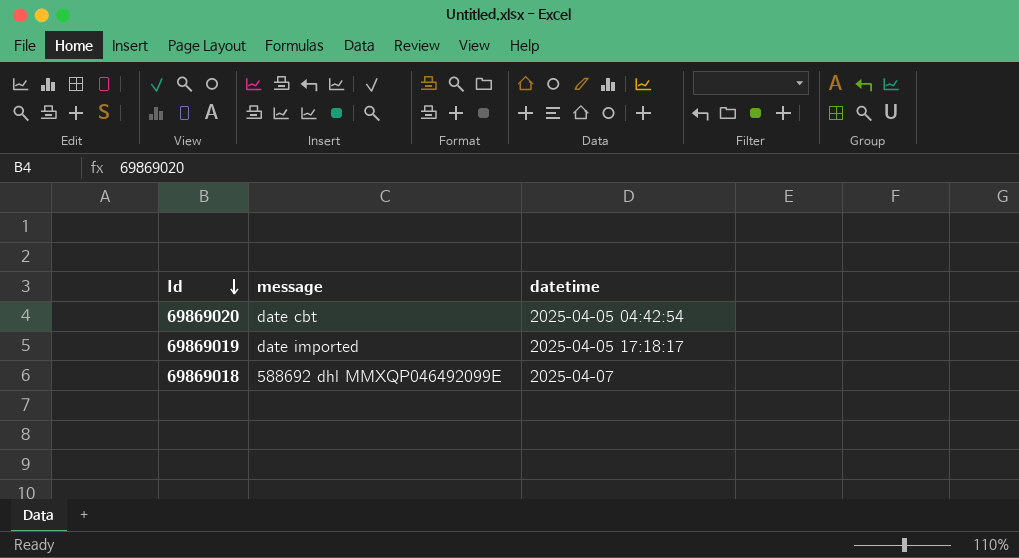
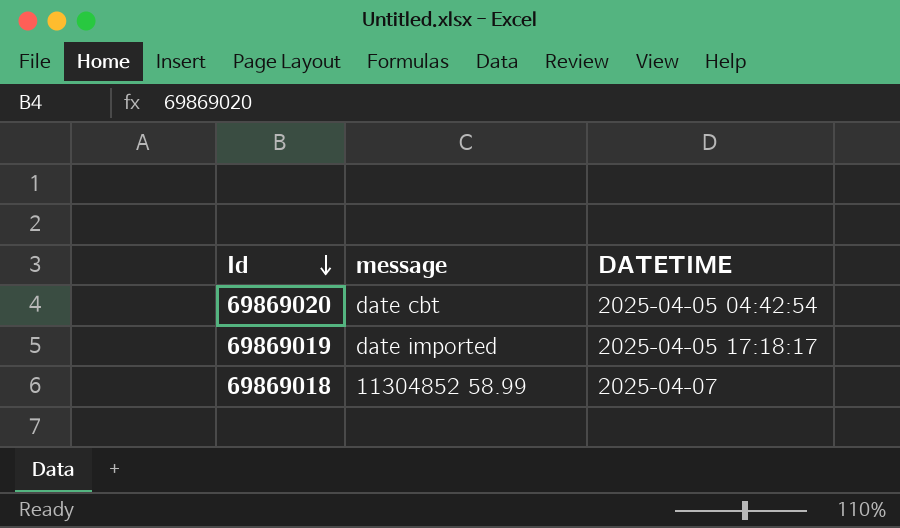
column name: datetime -> DATETIME
69869018 | message: 588692 dhl MMXQP046492099E -> 11304852 58.99

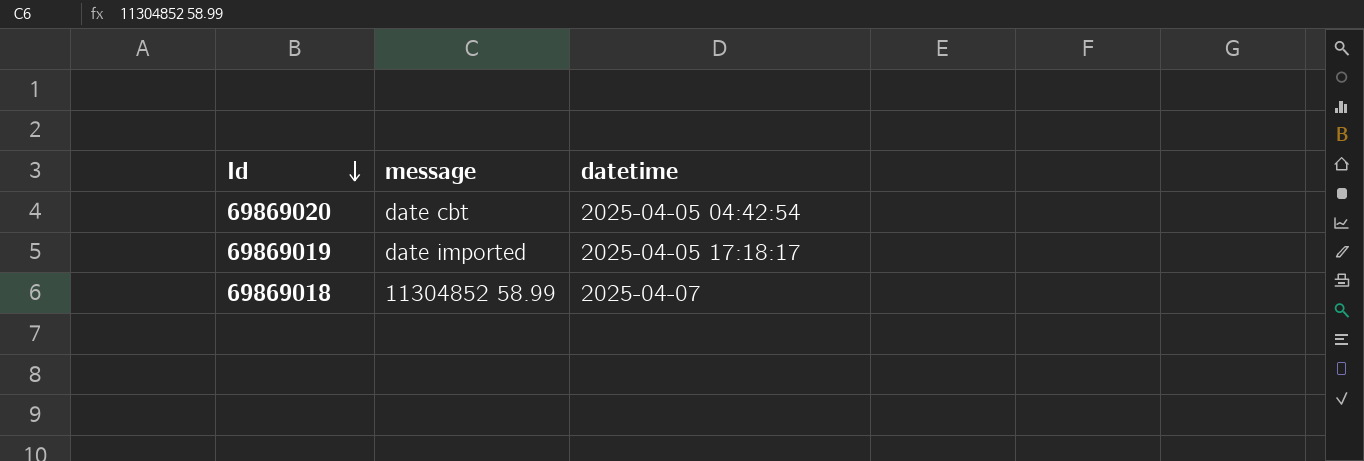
column name: DATETIME -> datetime

